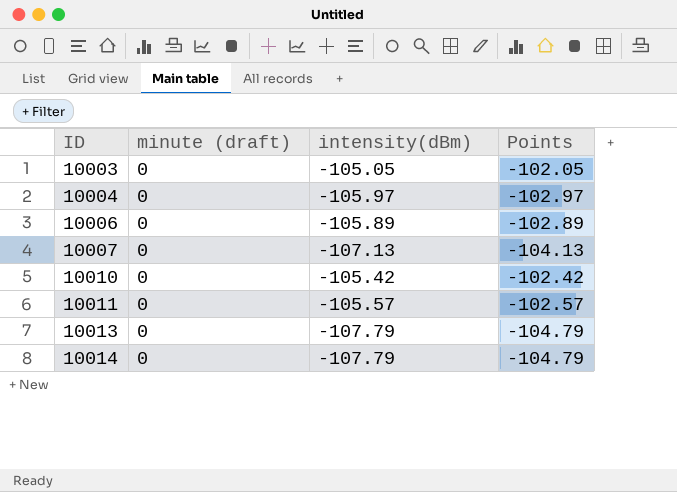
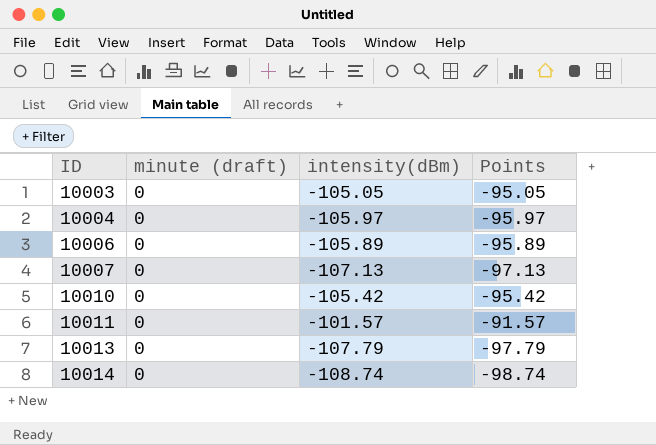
column Points | formula: [intensity(dBm)] + 3 -> [intensity(dBm)] + 10
10011 | intensity(dBm): -105.57 -> -101.57
10014 | intensity(dBm): -107.79 -> -108.74

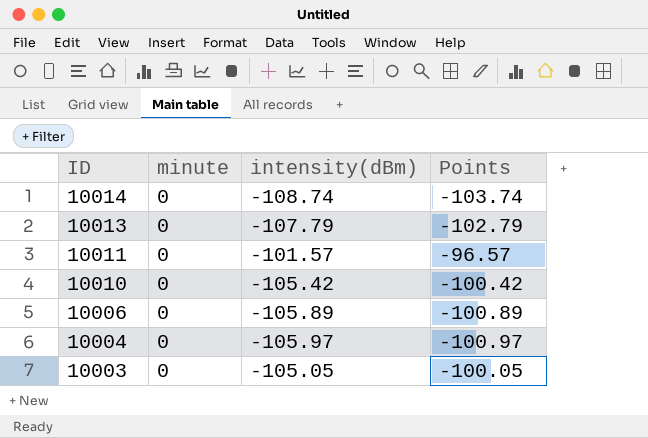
row order: ID ascending -> ID descending
column name: minute (draft) -> minute
column Points | formula: [intensity(dBm)] + 10 -> [intensity(dBm)] + 5
row 10007: 0 | -107.13 | -97.13 -> none

